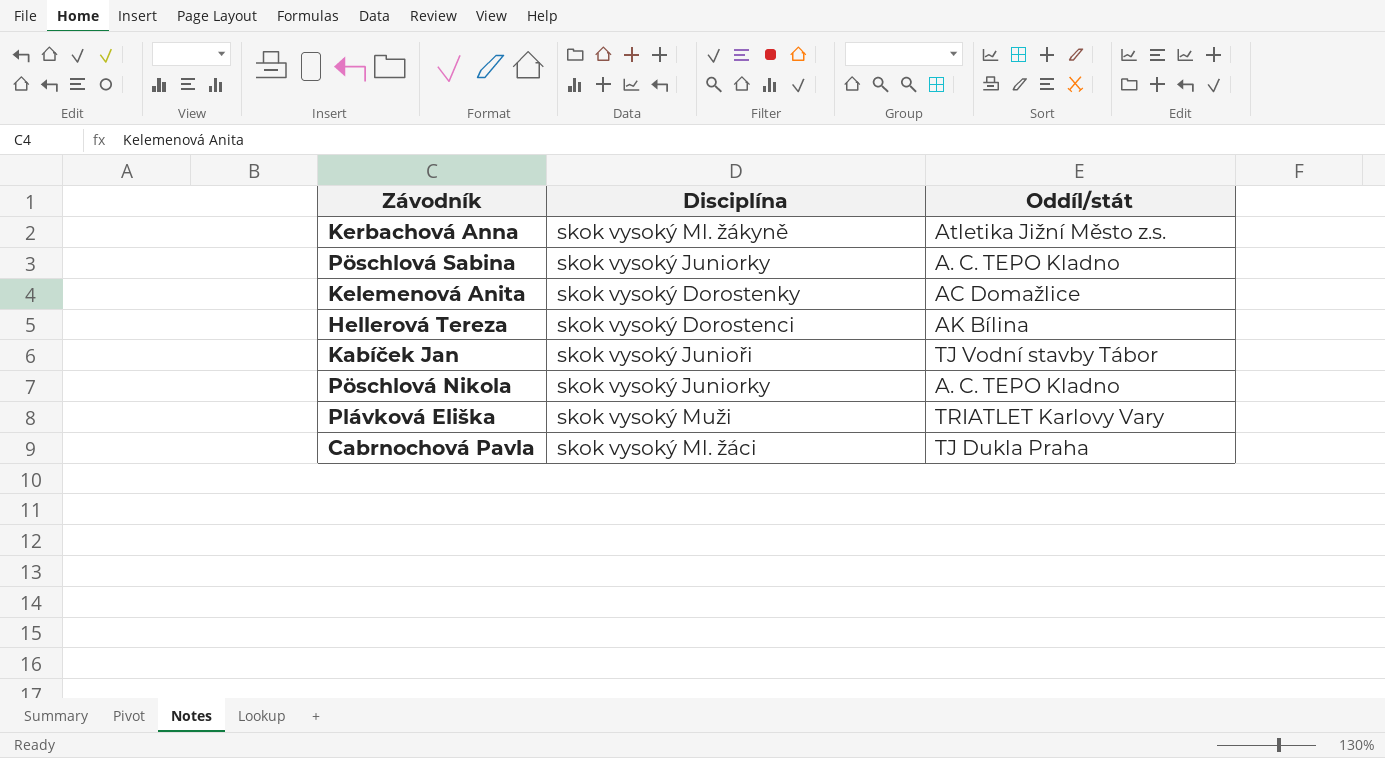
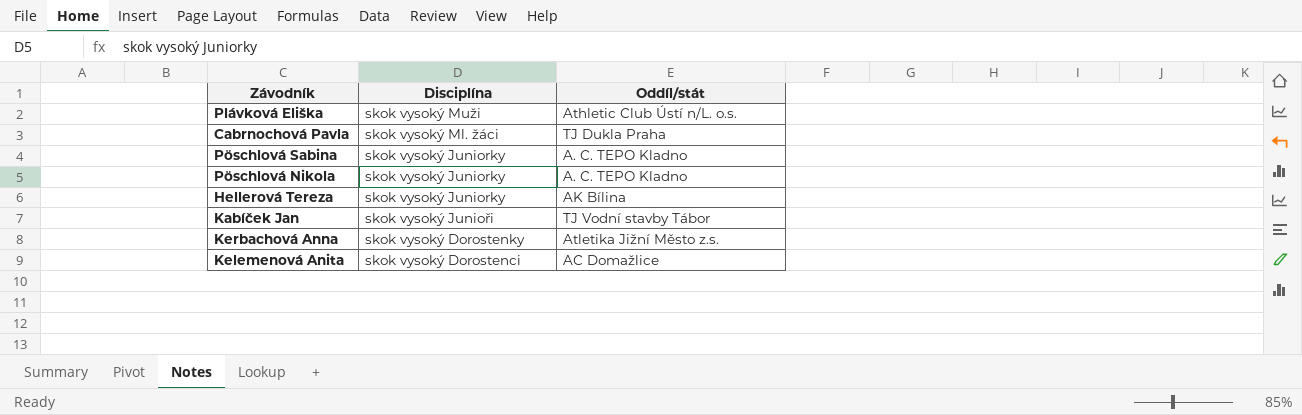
row order: none -> Disciplína descending
Plávková Eliška | Oddíl/stát: TRIATLET Karlovy Vary -> Athletic Club Ústí n/L. o.s.
Hellerová Tereza | Disciplína: skok vysoký Dorostenci -> skok vysoký Juniorky
Kerbachová Anna | Disciplína: skok vysoký Ml. žákyně -> skok vysoký Dorostenky
Kelemenová Anita | Disciplína: skok vysoký Dorostenky -> skok vysoký Dorostenci

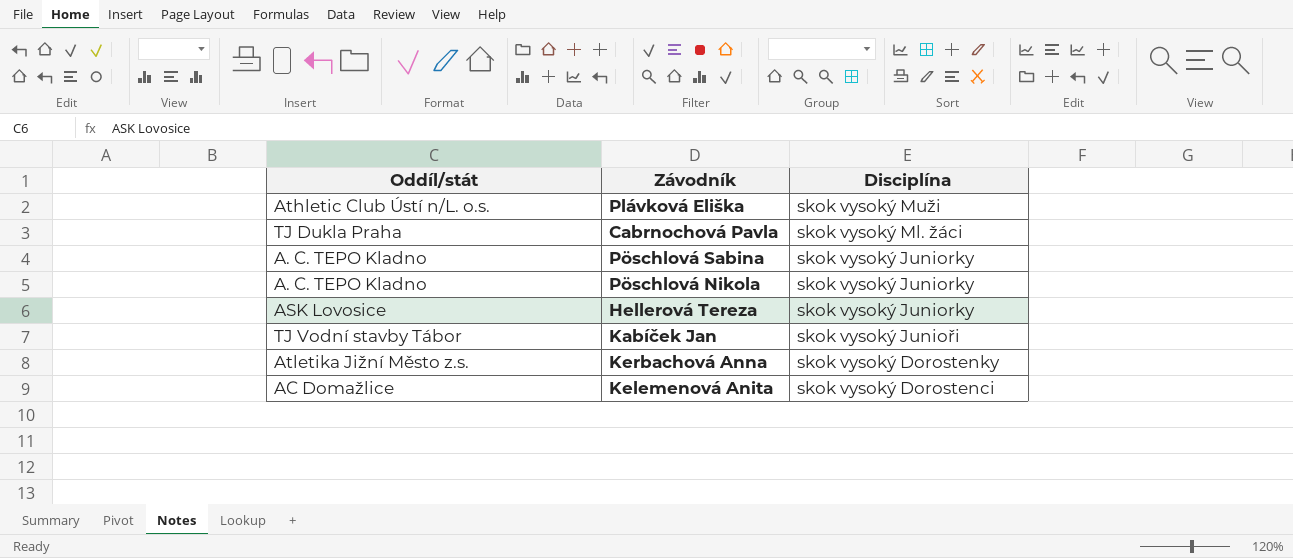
column Oddíl/stát | position: 3 -> 1
Hellerová Tereza | Oddíl/stát: AK Bílina -> ASK Lovosice

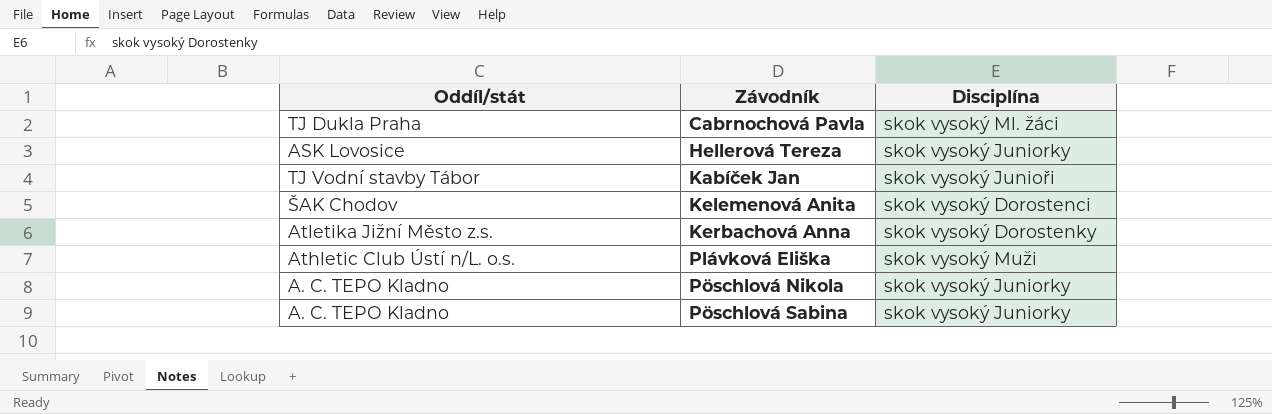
row order: Disciplína descending -> Závodník ascending
Kelemenová Anita | Oddíl/stát: AC Domažlice -> ŠAK Chodov

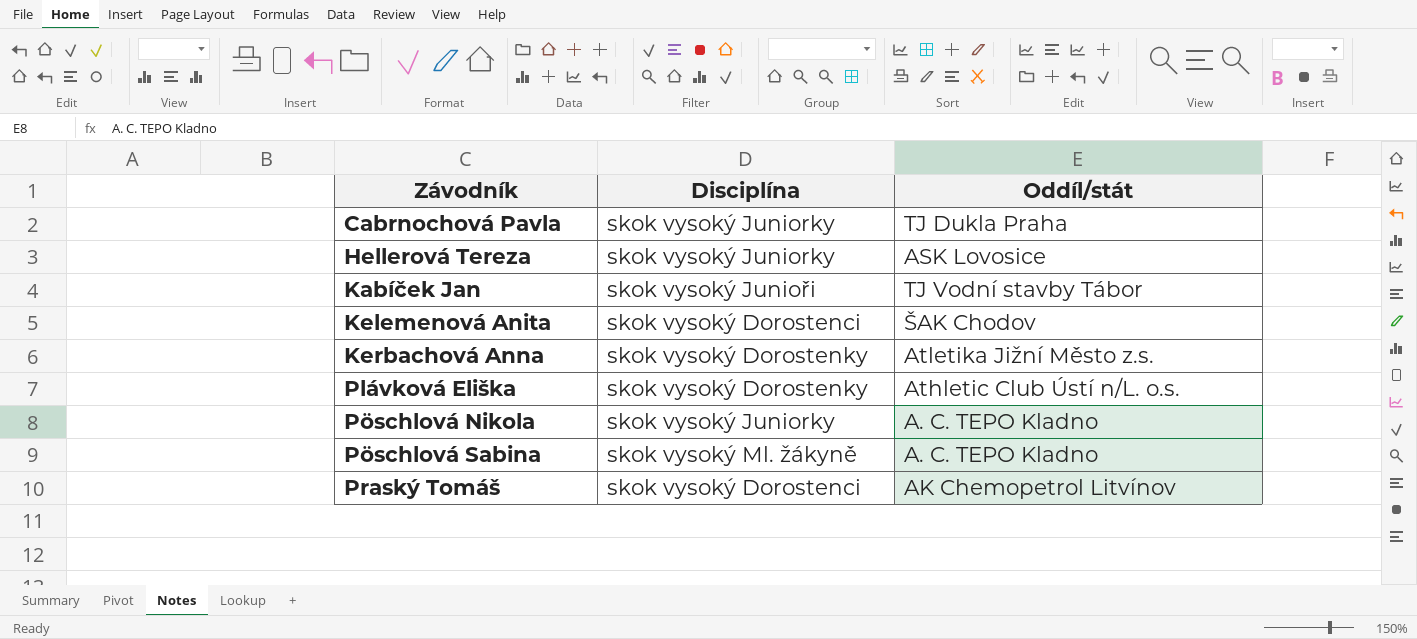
column Oddíl/stát | position: 1 -> 3
Cabrnochová Pavla | Disciplína: skok vysoký Ml. žáci -> skok vysoký Juniorky
Plávková Eliška | Disciplína: skok vysoký Muži -> skok vysoký Dorostenky
Pöschlová Sabina | Disciplína: skok vysoký Juniorky -> skok vysoký Ml. žákyně
row Praský Tomáš: none -> skok vysoký Dorostenci | AK Chemopetrol Litvínov

